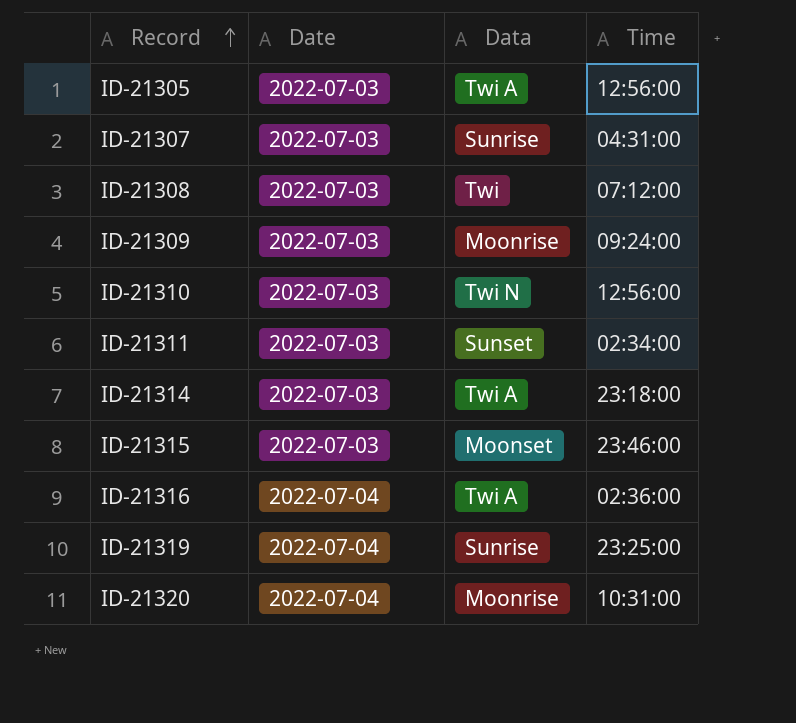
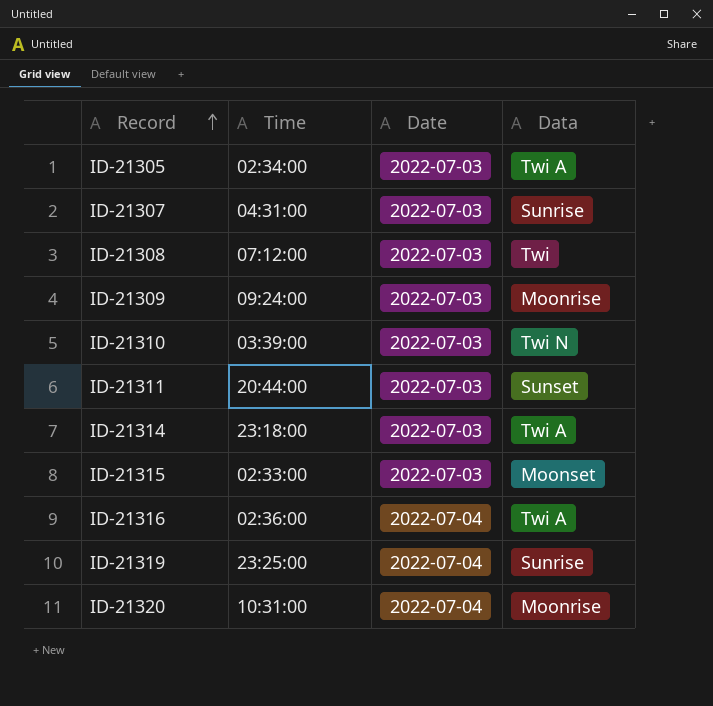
column Time | position: 4 -> 2
ID-21305 | Time: 12:56:00 -> 02:34:00
ID-21310 | Time: 12:56:00 -> 03:39:00
ID-21311 | Time: 02:34:00 -> 20:44:00
ID-21315 | Time: 23:46:00 -> 02:33:00

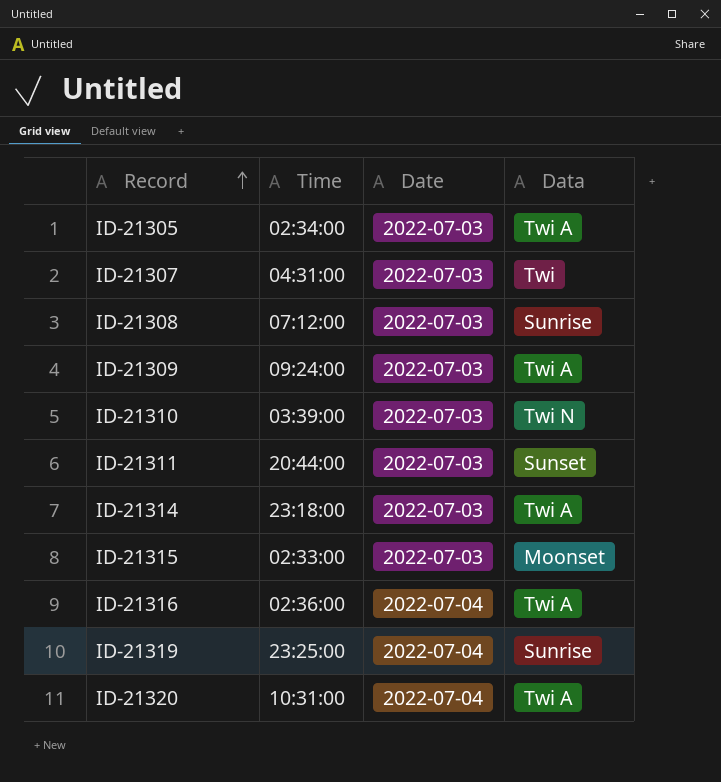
ID-21307 | Data: Sunrise -> Twi
ID-21308 | Data: Twi -> Sunrise
ID-21309 | Data: Moonrise -> Twi A
ID-21320 | Data: Moonrise -> Twi A

